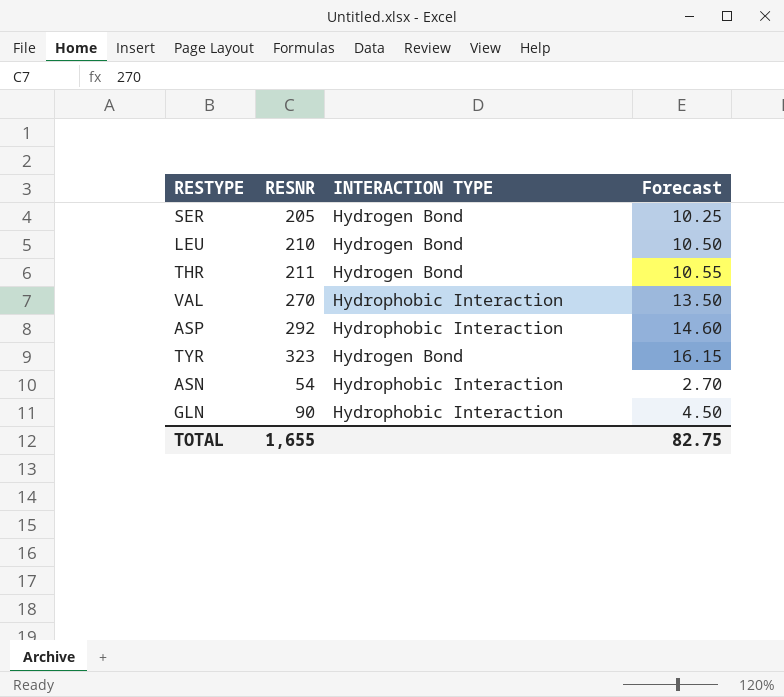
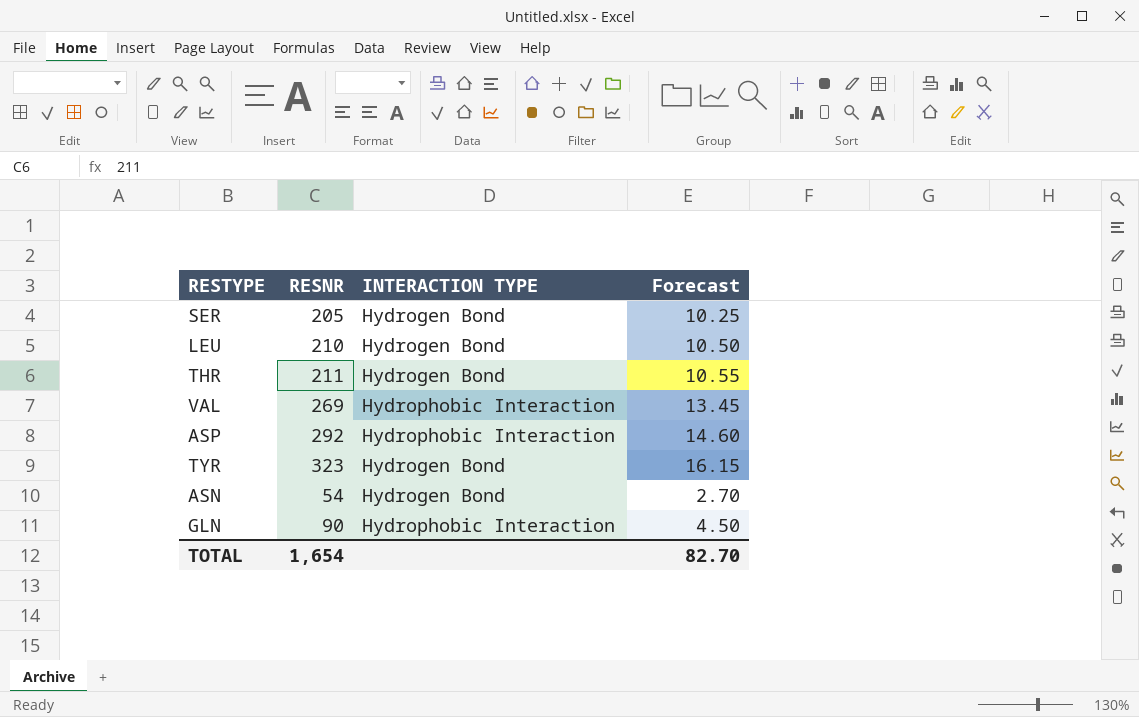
VAL | RESNR: 270 -> 269
VAL | Forecast: 13.50 -> 13.45
ASN | INTERACTION TYPE: Hydrophobic Interaction -> Hydrogen Bond
TOTAL | RESNR: 1,655 -> 1,654
TOTAL | Forecast: 82.75 -> 82.70

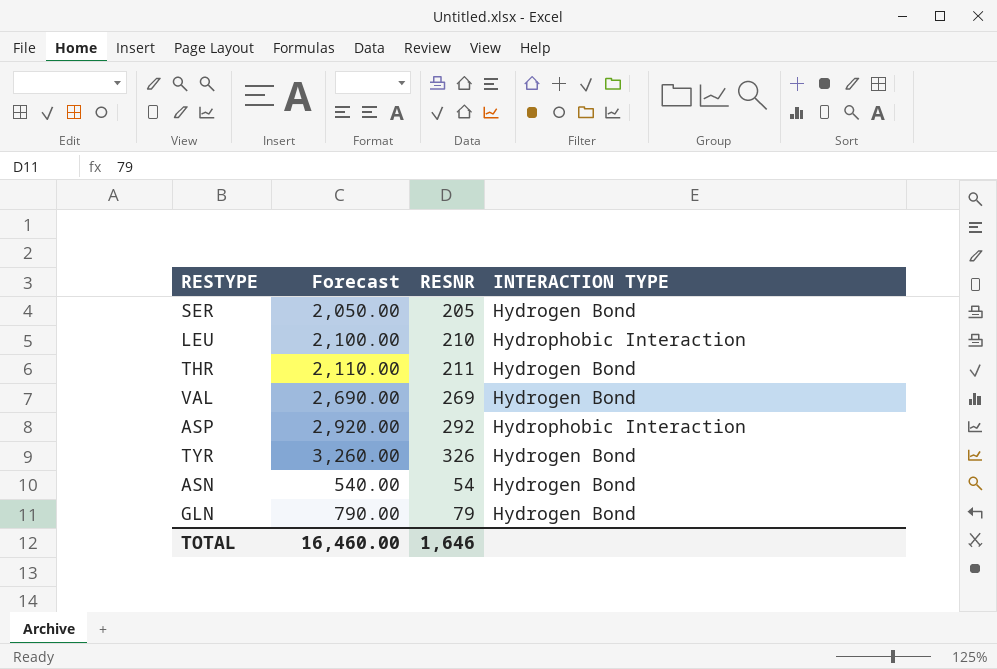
column Forecast | formula: [RESNR] * 0.05 -> [RESNR] * 10
column Forecast | position: 4 -> 2
LEU | INTERACTION TYPE: Hydrogen Bond -> Hydrophobic Interaction
VAL | INTERACTION TYPE: Hydrophobic Interaction -> Hydrogen Bond
TYR | RESNR: 323 -> 326
GLN | RESNR: 90 -> 79
GLN | INTERACTION TYPE: Hydrophobic Interaction -> Hydrogen Bond
TOTAL | Forecast: 82.70 -> 16,460.00
TOTAL | RESNR: 1,654 -> 1,646

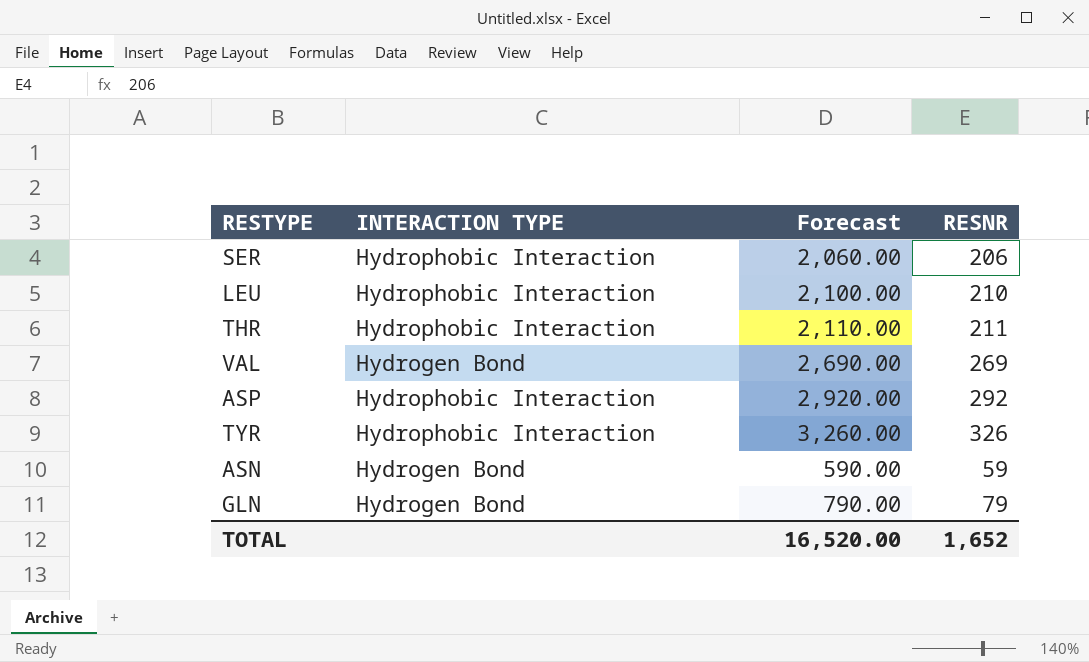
column INTERACTION TYPE | position: 4 -> 2
SER | INTERACTION TYPE: Hydrogen Bond -> Hydrophobic Interaction
SER | Forecast: 2,050.00 -> 2,060.00
SER | RESNR: 205 -> 206
THR | INTERACTION TYPE: Hydrogen Bond -> Hydrophobic Interaction
TYR | INTERACTION TYPE: Hydrogen Bond -> Hydrophobic Interaction
ASN | Forecast: 540.00 -> 590.00
ASN | RESNR: 54 -> 59
TOTAL | Forecast: 16,460.00 -> 16,520.00
TOTAL | RESNR: 1,646 -> 1,652

